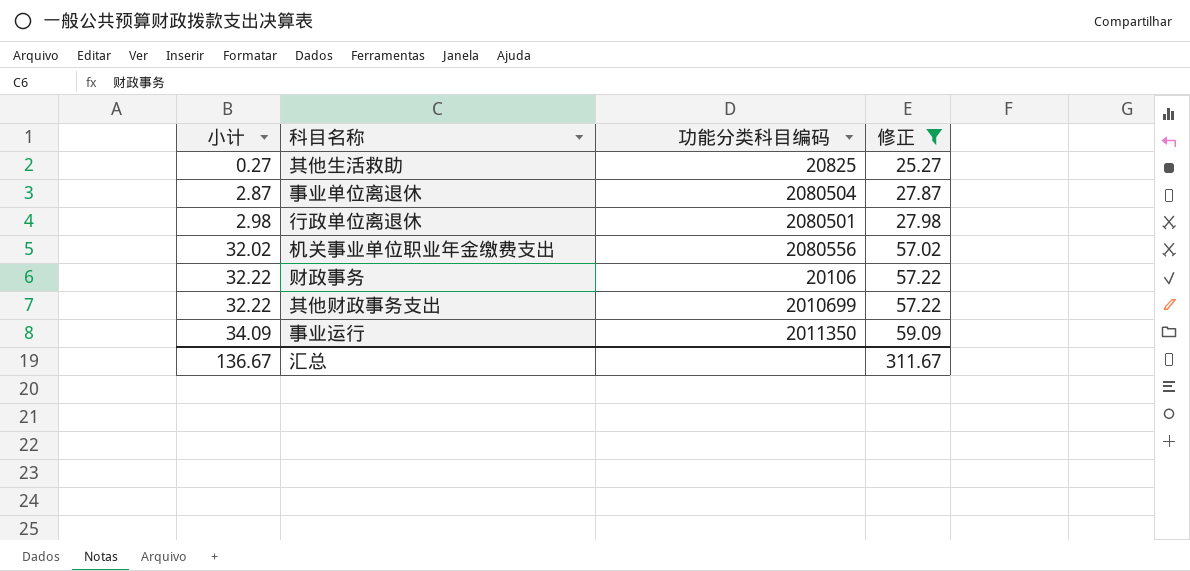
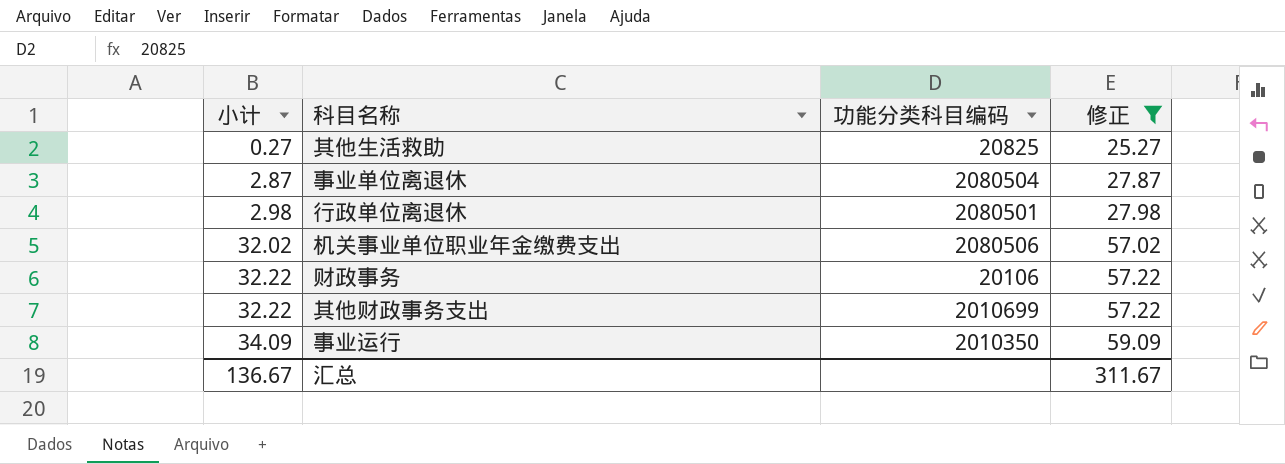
机关事业单位职业年金缴费支出 | 功能分类科目编码: 2080556 -> 2080506
事业运行 | 功能分类科目编码: 2011350 -> 2010350

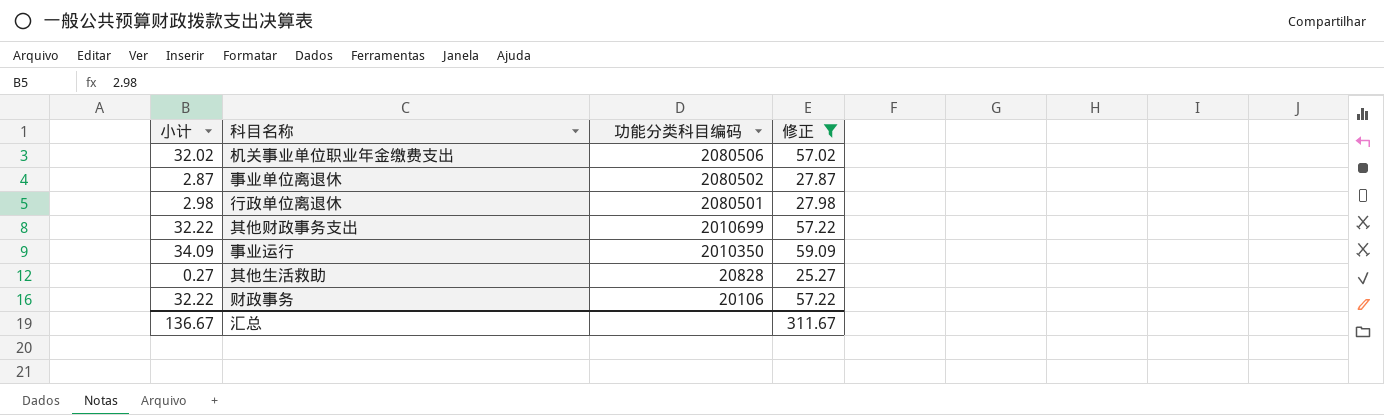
row order: 小计 ascending -> 功能分类科目编码 descending
事业单位离退休 | 功能分类科目编码: 2080504 -> 2080502
其他生活救助 | 功能分类科目编码: 20825 -> 20828

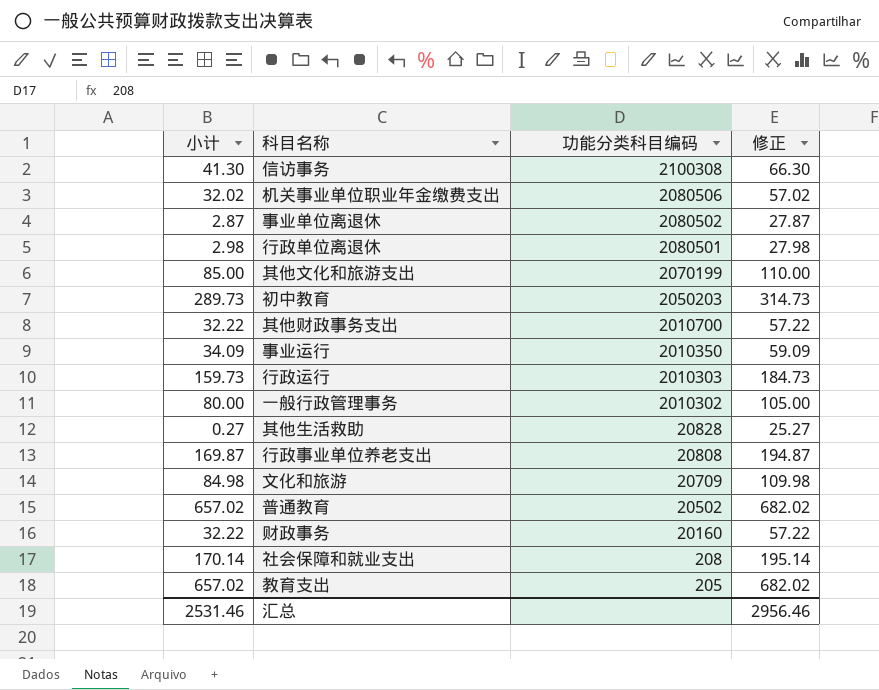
filter: 修正 <= 59.09 -> none
其他财政事务支出 | 功能分类科目编码: 2010699 -> 2010700
财政事务 | 功能分类科目编码: 20106 -> 20160
汇总 | 小计: 136.67 -> 2531.46
汇总 | 修正: 311.67 -> 2956.46

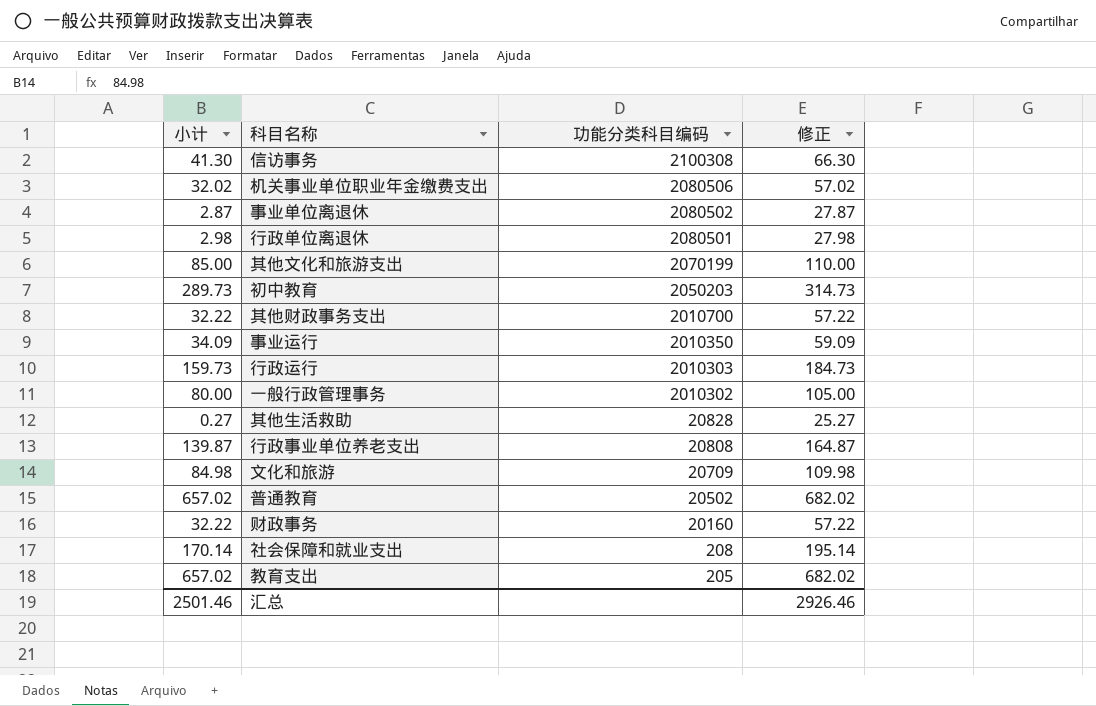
行政事业单位养老支出 | 小计: 169.87 -> 139.87
行政事业单位养老支出 | 修正: 194.87 -> 164.87
汇总 | 小计: 2531.46 -> 2501.46
汇总 | 修正: 2956.46 -> 2926.46

